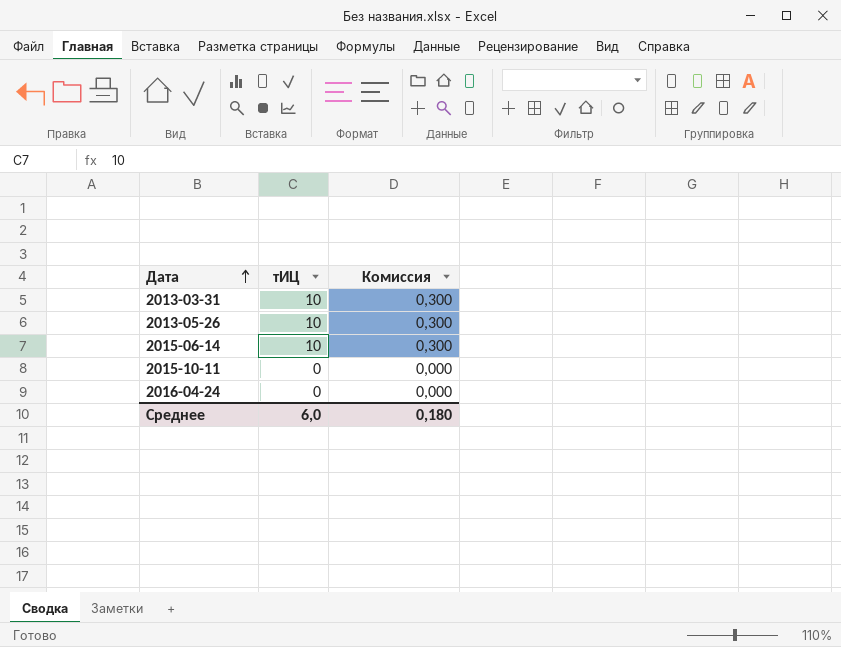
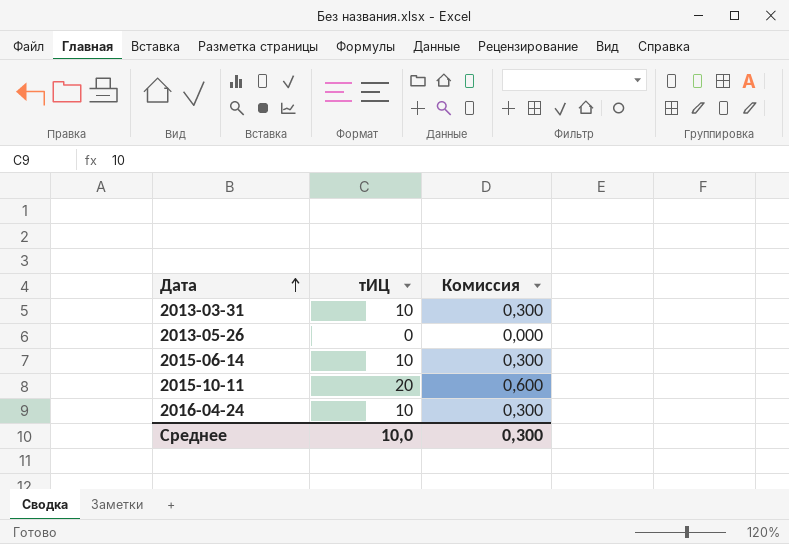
2013-05-26 | тИЦ: 10 -> 0
2013-05-26 | Комиссия: 0,300 -> 0,000
2015-10-11 | тИЦ: 0 -> 20
2015-10-11 | Комиссия: 0,000 -> 0,600
2016-04-24 | тИЦ: 0 -> 10
2016-04-24 | Комиссия: 0,000 -> 0,300
Среднее | тИЦ: 6,0 -> 10,0
Среднее | Комиссия: 0,180 -> 0,300

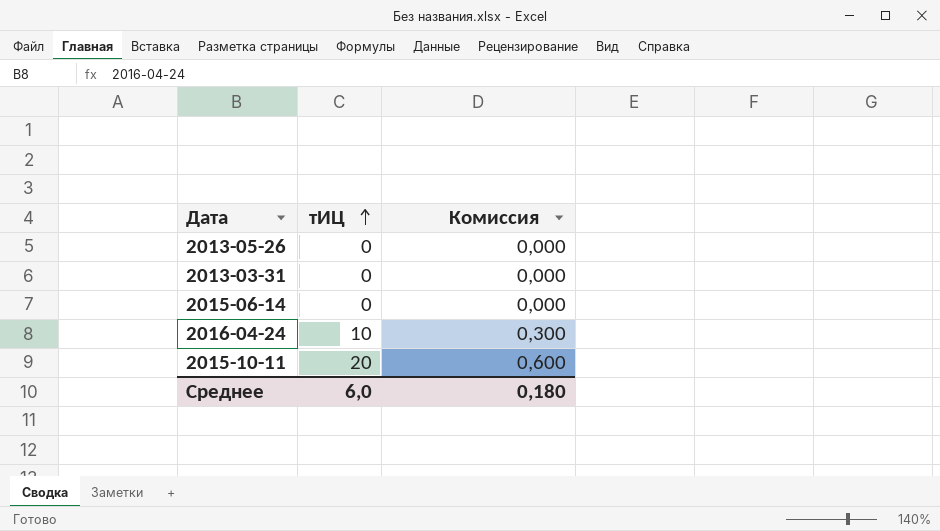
row order: Дата ascending -> тИЦ ascending
2013-03-31 | тИЦ: 10 -> 0
2013-03-31 | Комиссия: 0,300 -> 0,000
2015-06-14 | тИЦ: 10 -> 0
2015-06-14 | Комиссия: 0,300 -> 0,000
Среднее | тИЦ: 10,0 -> 6,0
Среднее | Комиссия: 0,300 -> 0,180

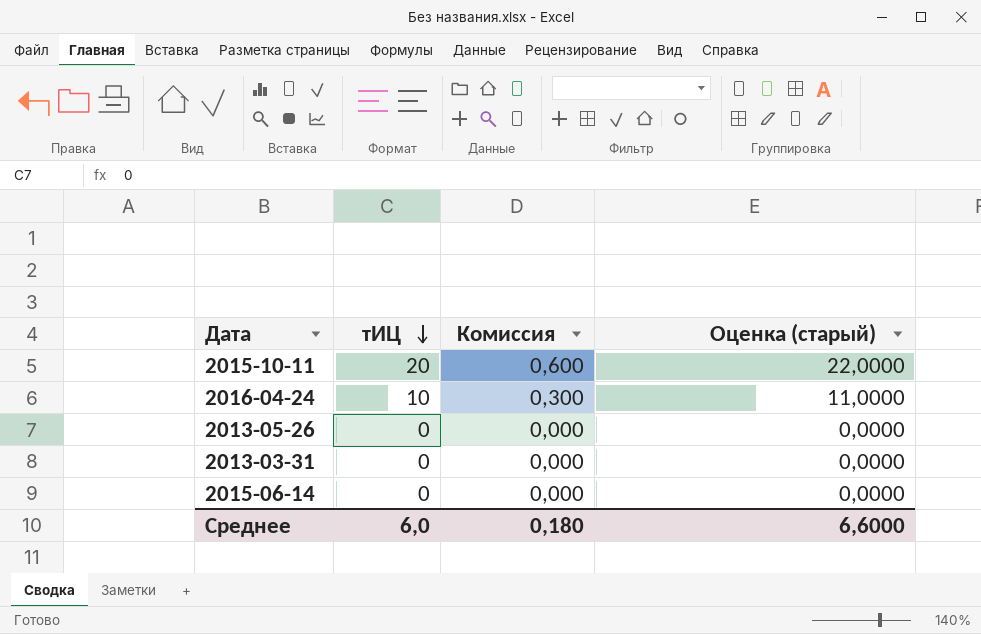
row order: тИЦ ascending -> тИЦ descending
column Оценка (старый) | formula: none -> [тИЦ] * 1,1

